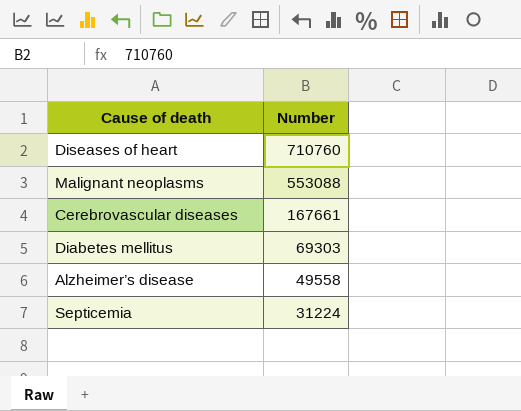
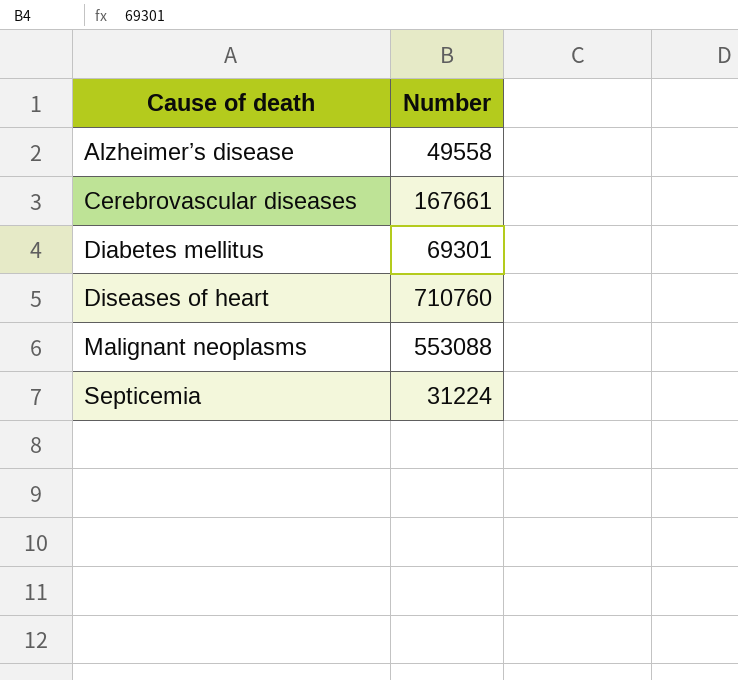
row order: Number descending -> Cause of death ascending
Diabetes mellitus | Number: 69303 -> 69301

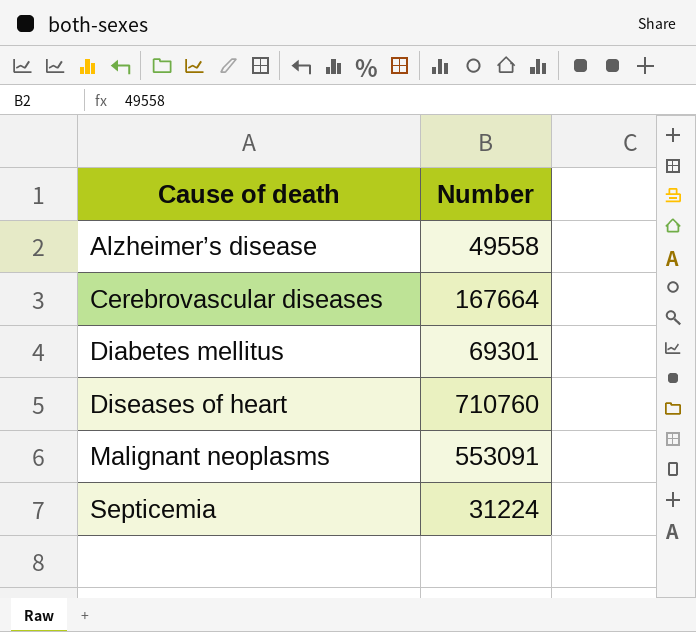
Cerebrovascular diseases | Number: 167661 -> 167664
Malignant neoplasms | Number: 553088 -> 553091

